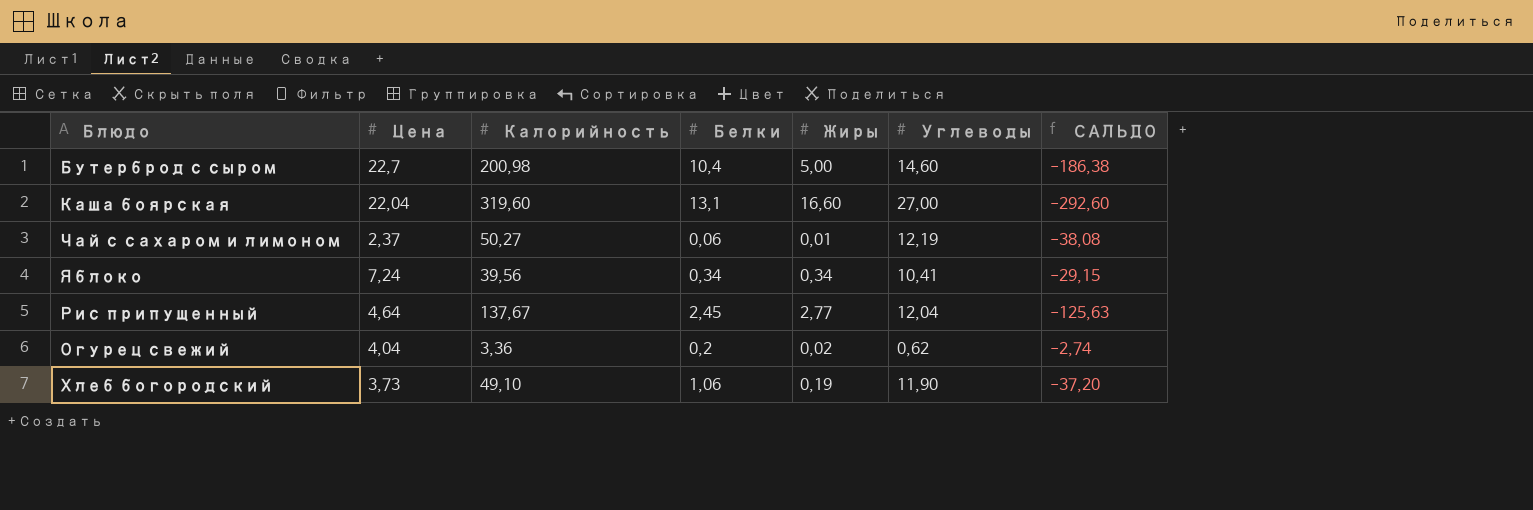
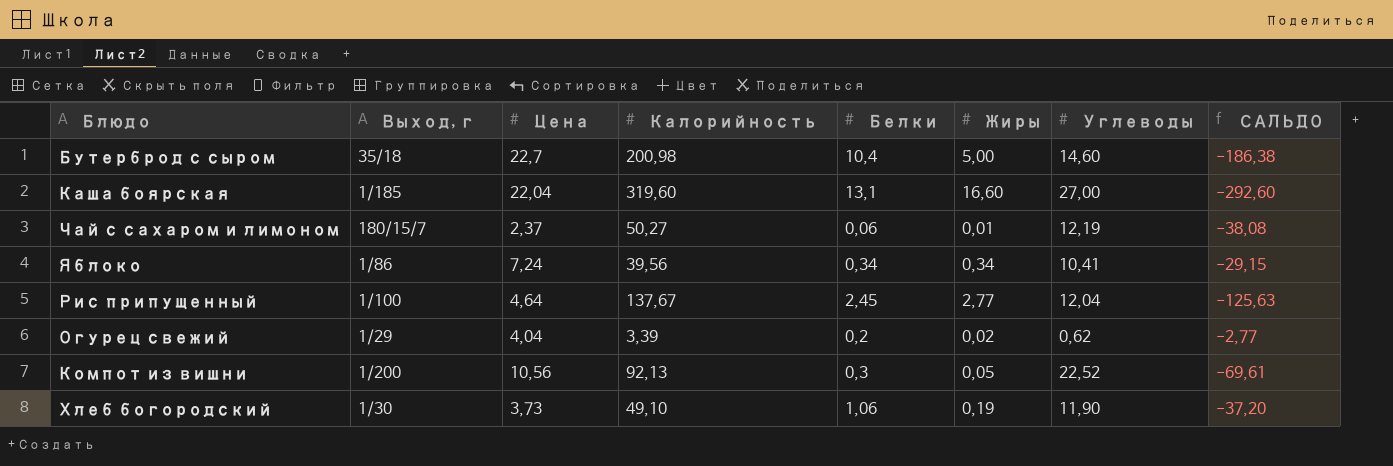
column Выход, г | position: none -> 2
Огурец свежий | Калорийность: 3,36 -> 3,39
Огурец свежий | САЛЬДО: -2,74 -> -2,77
row Компот из вишни: none -> 1/200 | 10,56 | 92,13 | 0,3 | 0,05 | 22,52 | -69,61

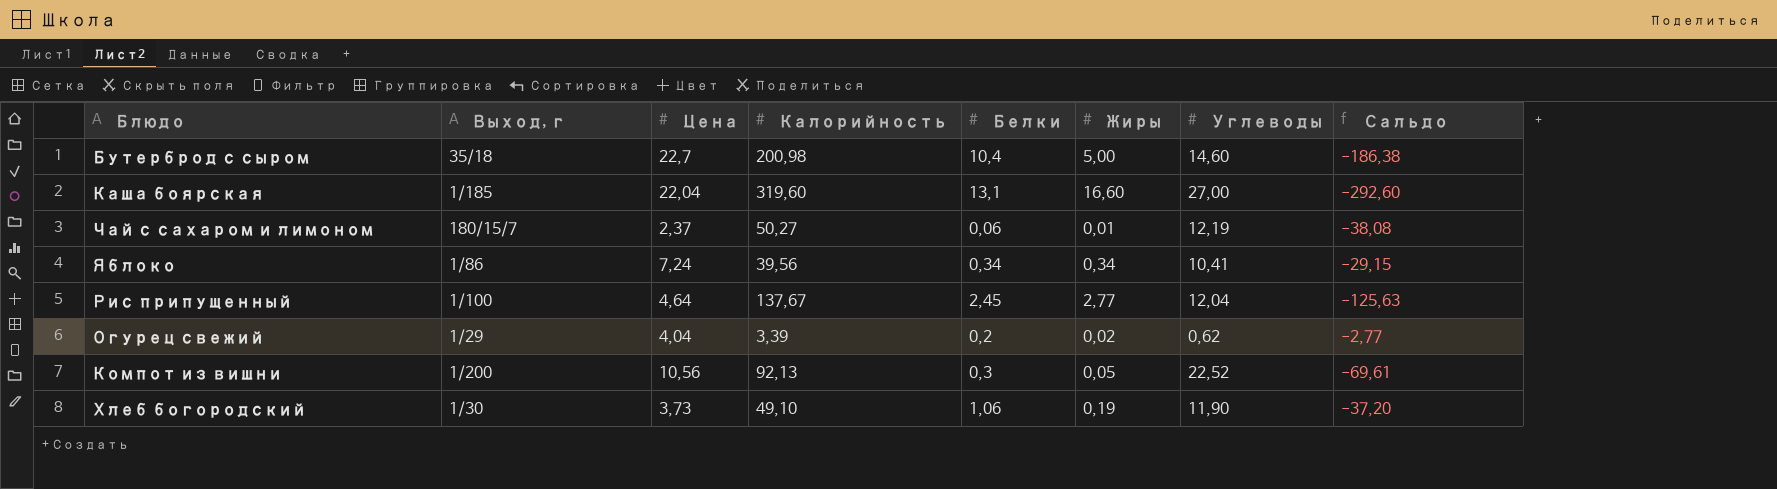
column name: САЛЬДО -> Сальдо

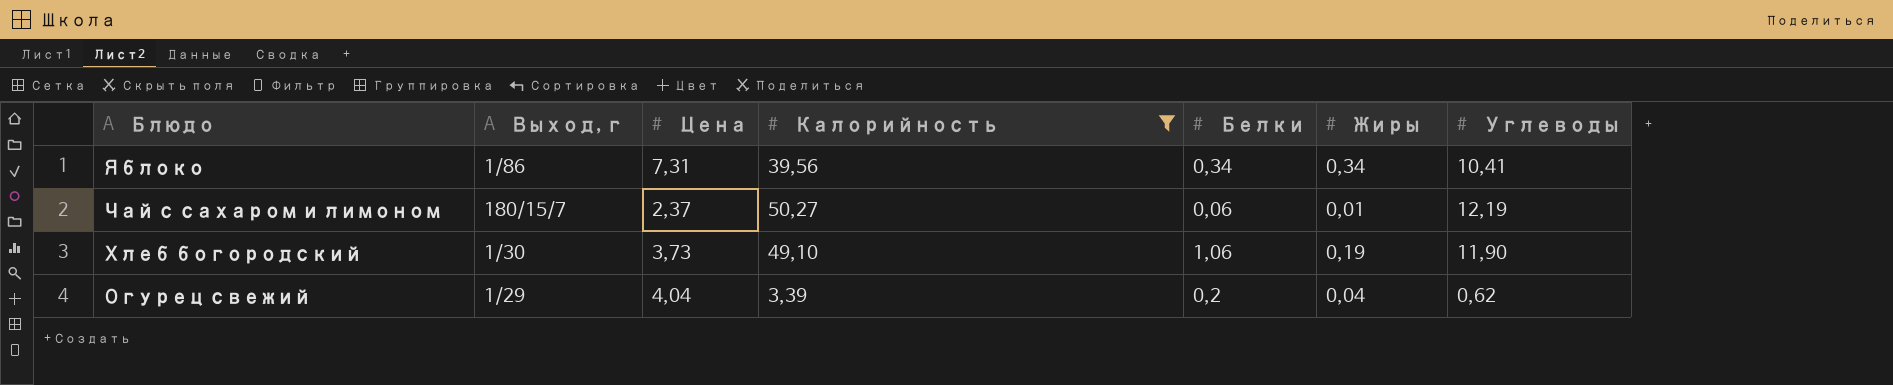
filter: none -> Калорийность <= 50,27
row order: none -> Блюдо descending
column Сальдо | formula: [Углеводы] - [Калорийность] -> none
Яблоко | Цена: 7,24 -> 7,31
Огурец свежий | Жиры: 0,02 -> 0,04

